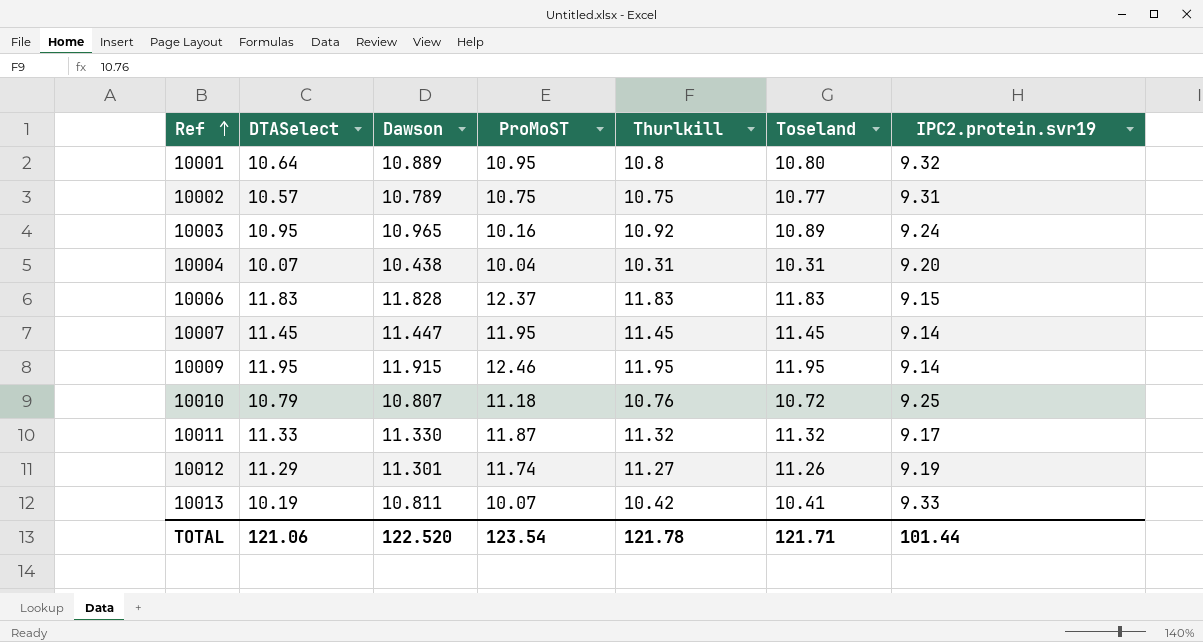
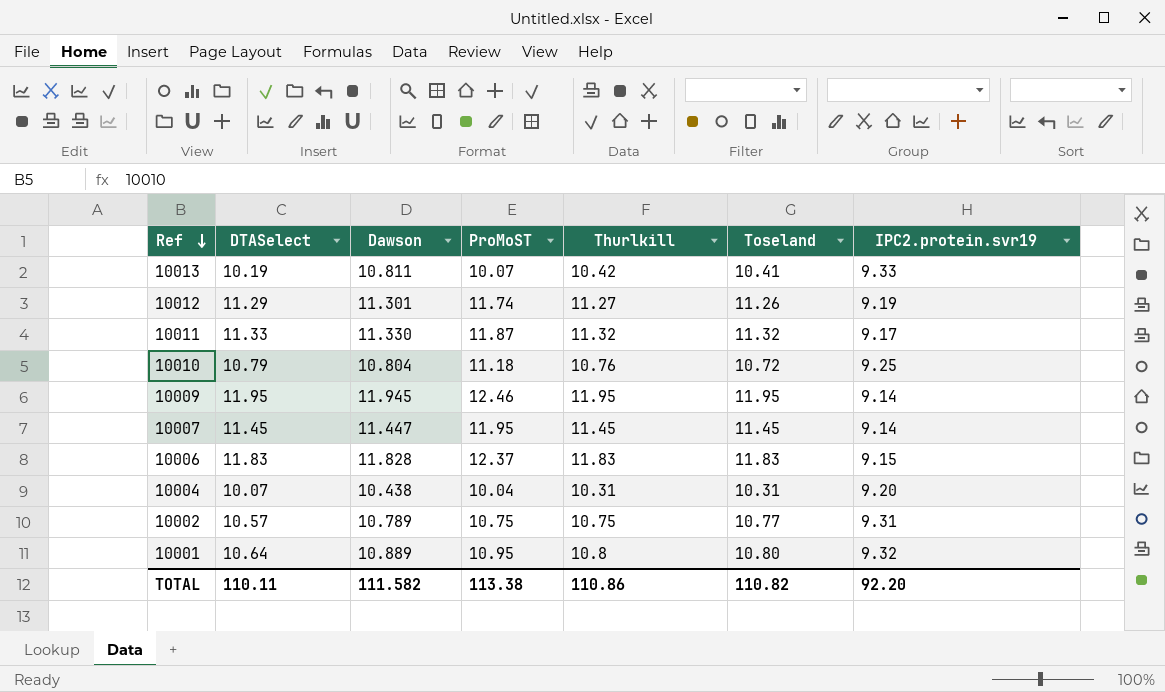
row order: Ref ascending -> Ref descending
row 10003: 10.95 | 10.965 | 10.16 | 10.92 | 10.89 | 9.24 -> none
10010 | Dawson: 10.807 -> 10.804
10009 | Dawson: 11.915 -> 11.945
TOTAL | DTASelect: 121.06 -> 110.11
TOTAL | Dawson: 122.520 -> 111.582
TOTAL | ProMoST: 123.54 -> 113.38
TOTAL | Thurlkill: 121.78 -> 110.86
TOTAL | Toseland: 121.71 -> 110.82
TOTAL | IPC2.protein.svr19: 101.44 -> 92.20

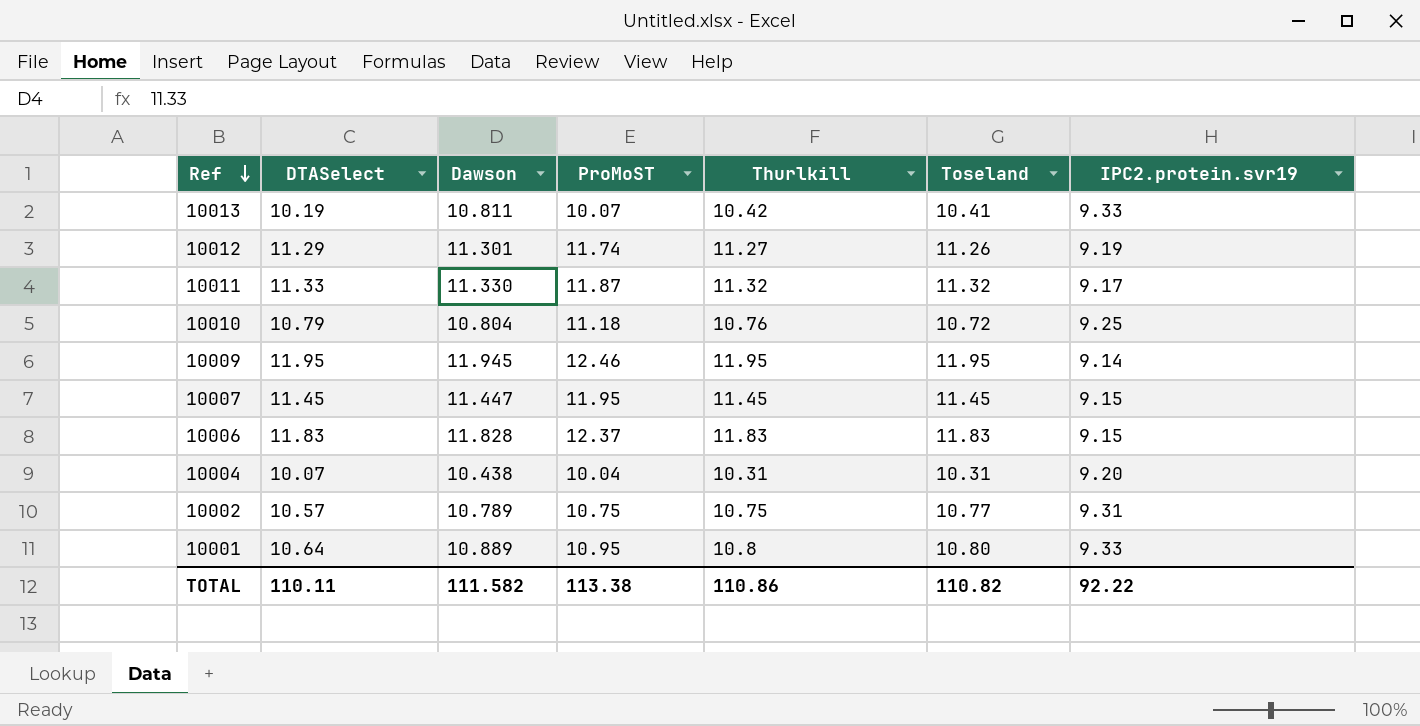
10007 | IPC2.protein.svr19: 9.14 -> 9.15
10001 | IPC2.protein.svr19: 9.32 -> 9.33
TOTAL | IPC2.protein.svr19: 92.20 -> 92.22

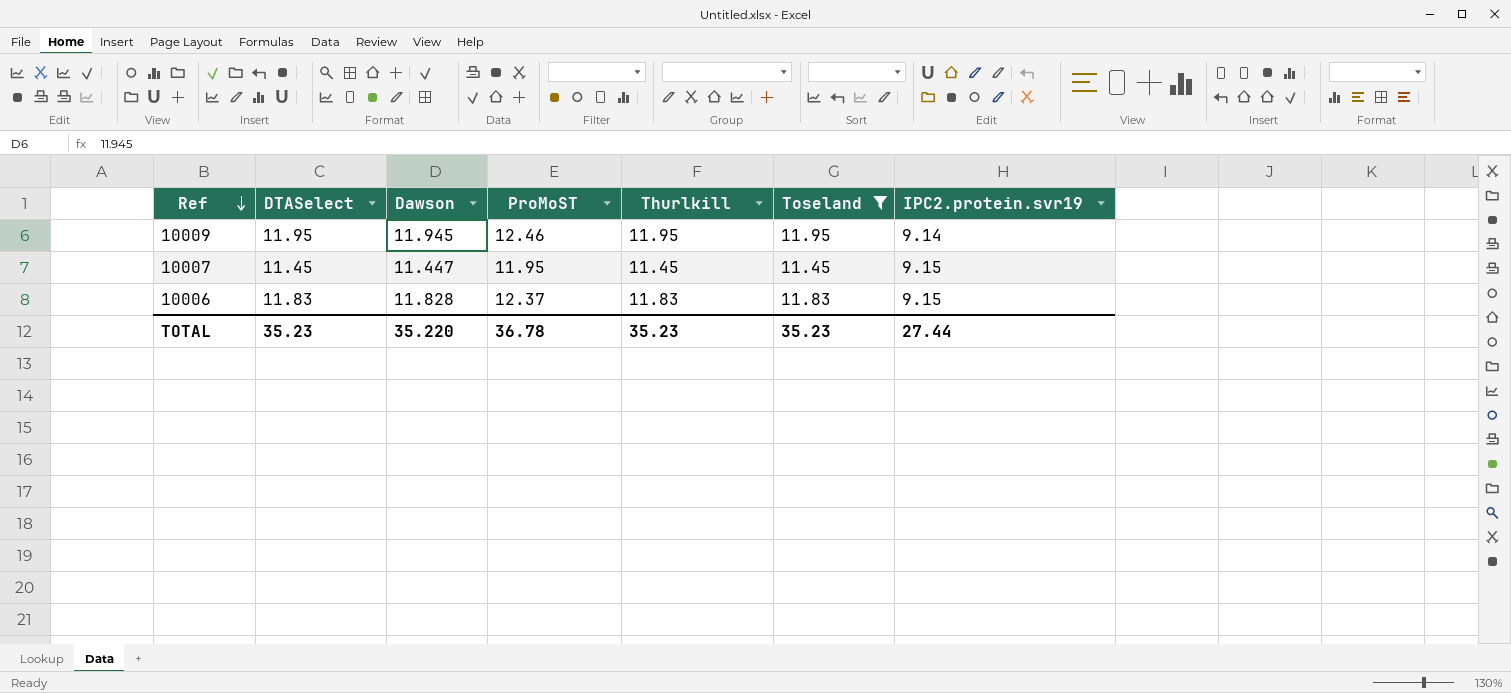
filter: none -> Toseland >= 11.45
TOTAL | DTASelect: 110.11 -> 35.23
TOTAL | Dawson: 111.582 -> 35.220
TOTAL | ProMoST: 113.38 -> 36.78
TOTAL | Thurlkill: 110.86 -> 35.23
TOTAL | Toseland: 110.82 -> 35.23
TOTAL | IPC2.protein.svr19: 92.22 -> 27.44

